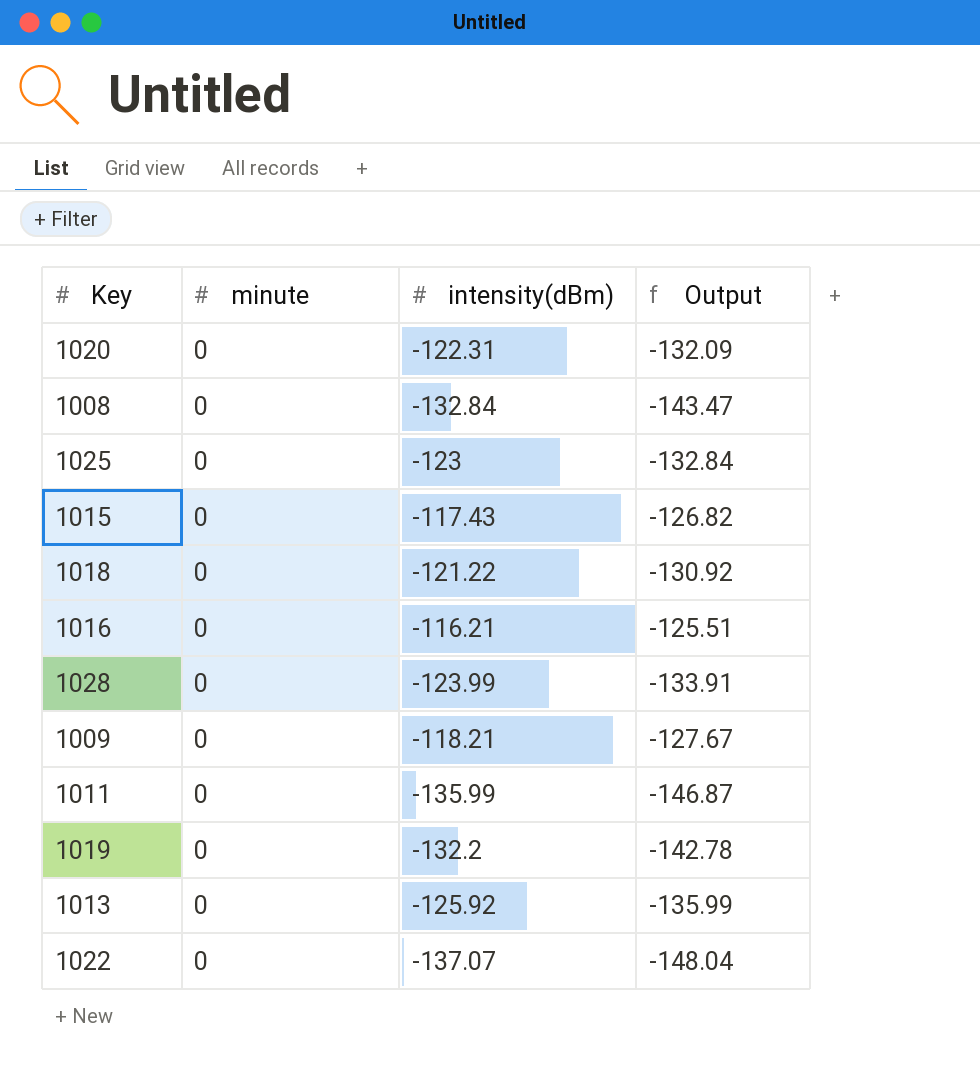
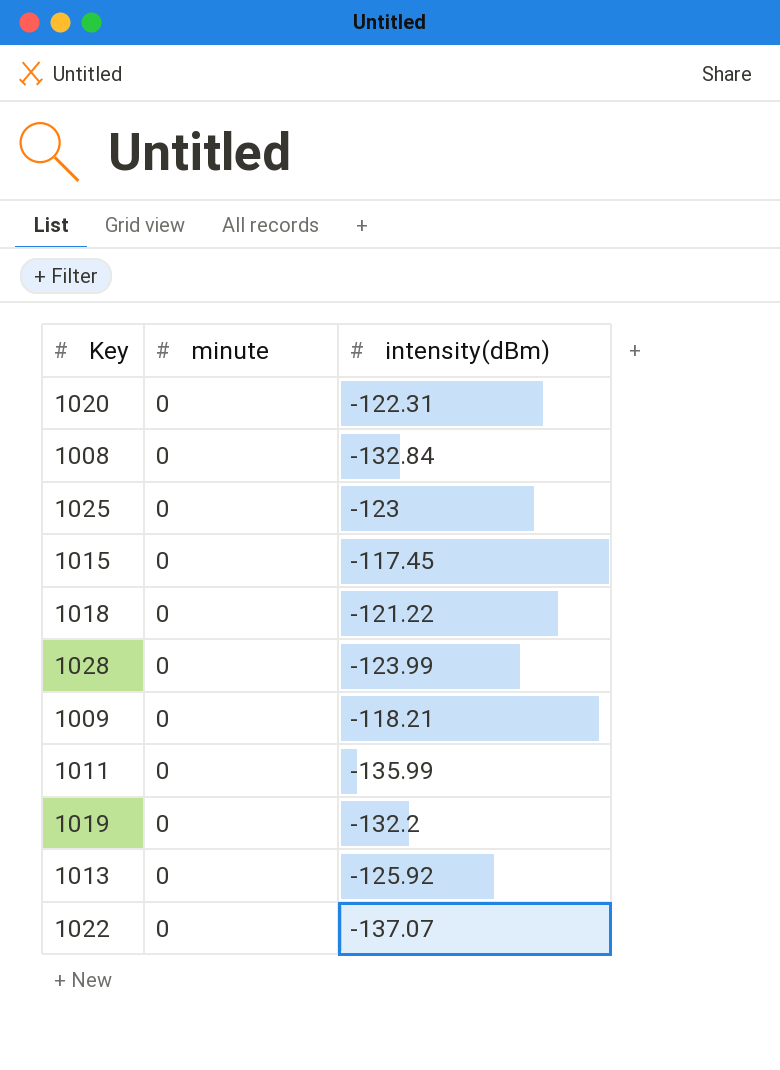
column Output | formula: [intensity(dBm)] * 1.08 -> none
row 1016: 0 | -116.21 | -125.51 -> none
1015 | intensity(dBm): -117.43 -> -117.45

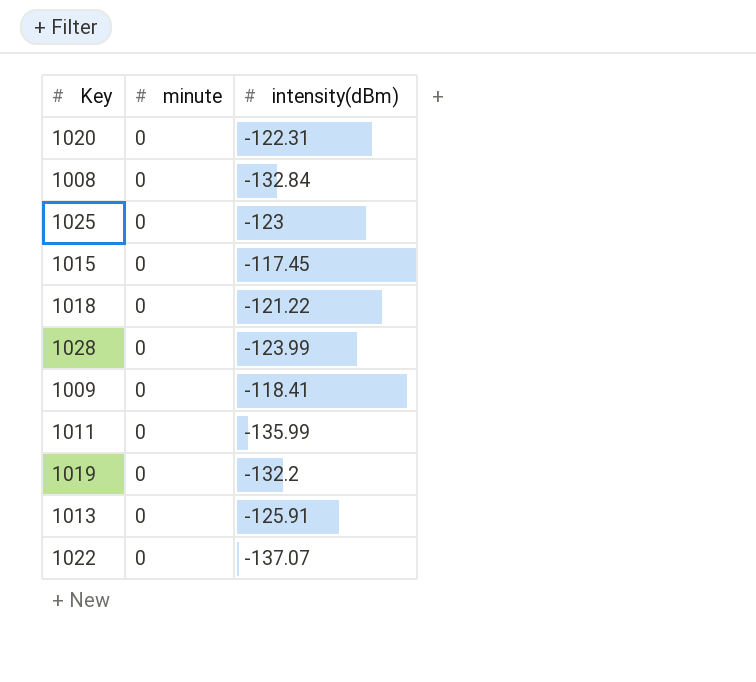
1009 | intensity(dBm): -118.21 -> -118.41
1013 | intensity(dBm): -125.92 -> -125.91

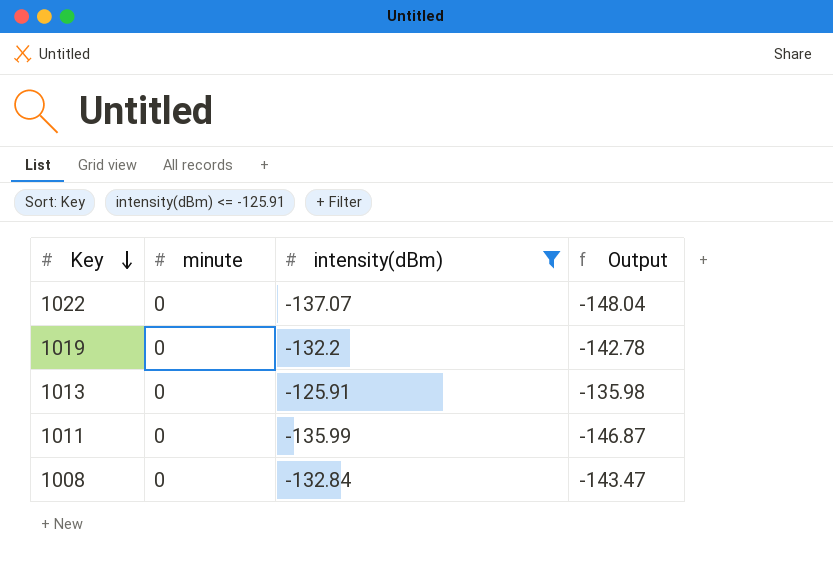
filter: none -> intensity(dBm) <= -125.91
row order: none -> Key descending
column Output | formula: none -> [intensity(dBm)] * 1.08

